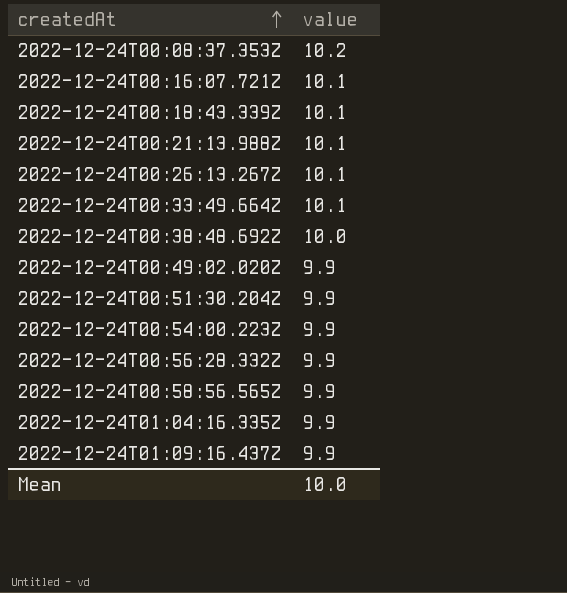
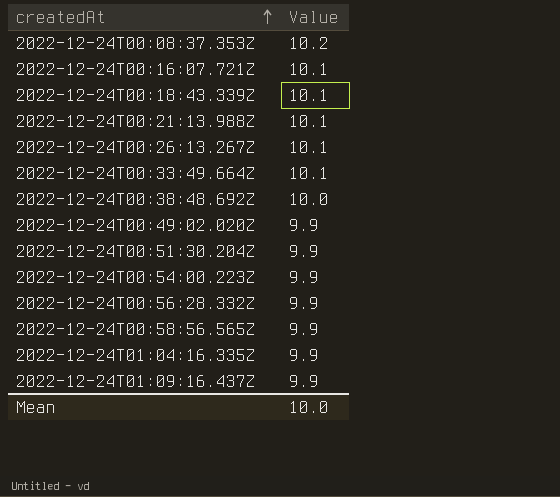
column name: value -> Value

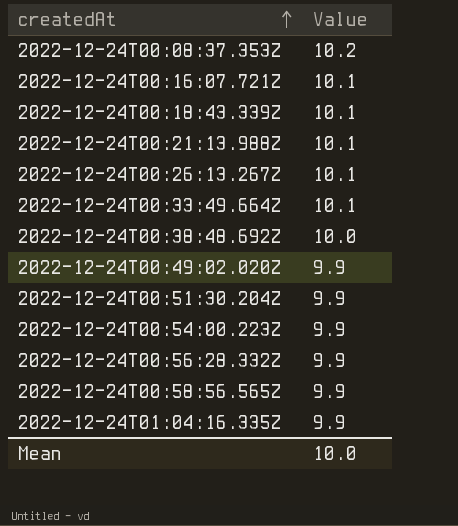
row 2022-12-24T01:09:16.437Z: 9.9 -> none

